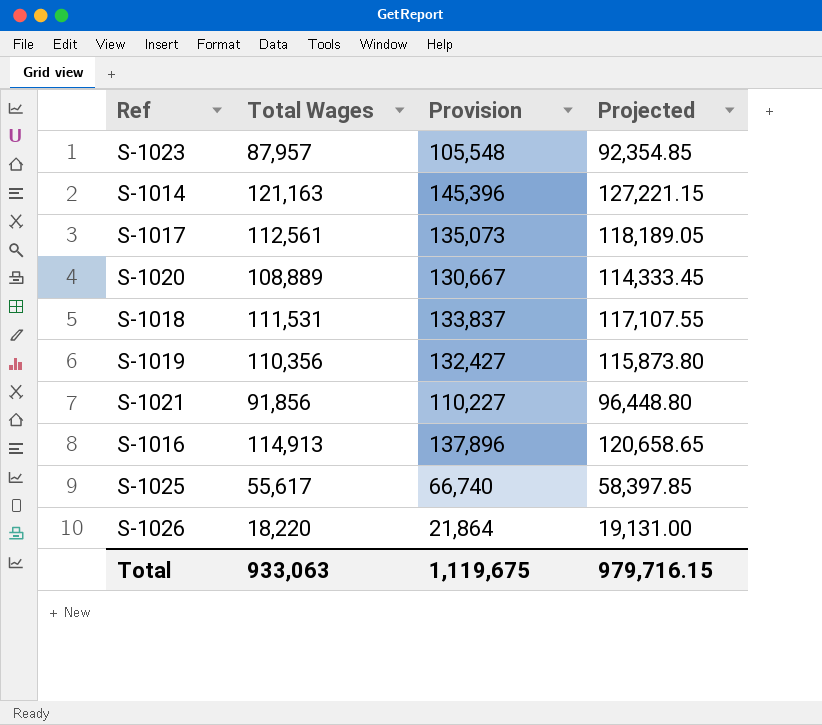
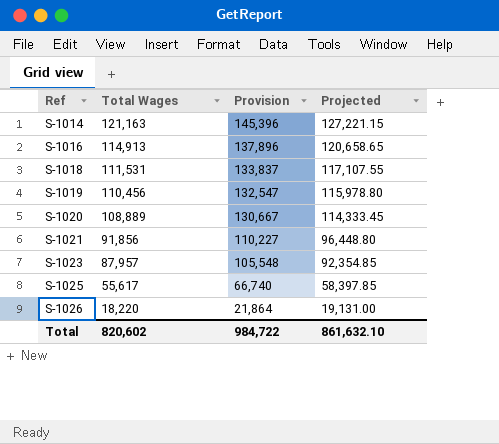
row order: none -> Ref ascending
row S-1017: 112,561 | 135,073 | 118,189.05 -> none
S-1019 | Total Wages: 110,356 -> 110,456
S-1019 | Provision: 132,427 -> 132,547
S-1019 | Projected: 115,873.80 -> 115,978.80
Total | Total Wages: 933,063 -> 820,602
Total | Provision: 1,119,675 -> 984,722
Total | Projected: 979,716.15 -> 861,632.10

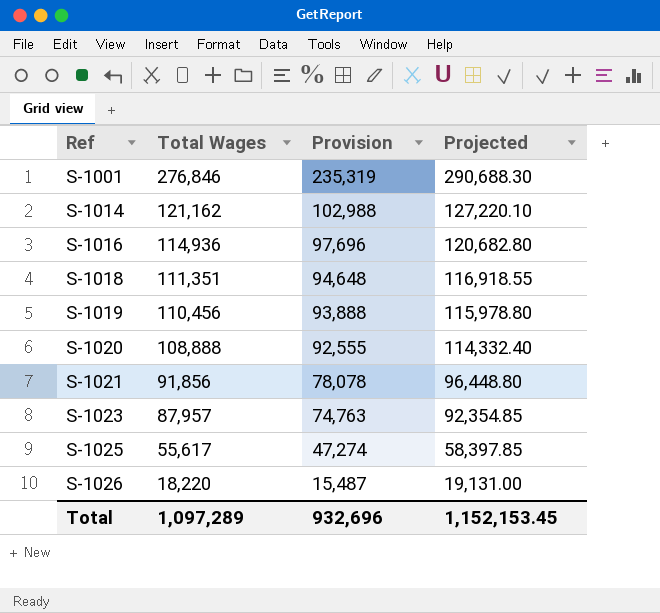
column Provision | formula: [Total Wages] * 1.2 -> [Total Wages] * 0.85
row S-1001: none -> 276,846 | 235,319 | 290,688.30
S-1014 | Total Wages: 121,163 -> 121,162
S-1014 | Projected: 127,221.15 -> 127,220.10
S-1016 | Total Wages: 114,913 -> 114,936
S-1016 | Projected: 120,658.65 -> 120,682.80
S-1018 | Total Wages: 111,531 -> 111,351
S-1018 | Projected: 117,107.55 -> 116,918.55
S-1020 | Total Wages: 108,889 -> 108,888
S-1020 | Projected: 114,333.45 -> 114,332.40
Total | Total Wages: 820,602 -> 1,097,289
Total | Provision: 984,722 -> 932,696
Total | Projected: 861,632.10 -> 1,152,153.45

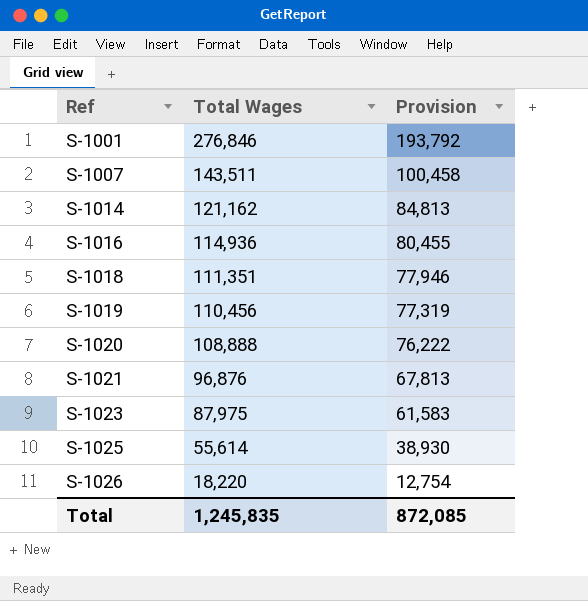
column Projected | formula: [Total Wages] * 1.05 -> none
column Provision | formula: [Total Wages] * 0.85 -> [Total Wages] * 0.7
row S-1007: none -> 143,511 | 100,458
S-1021 | Total Wages: 91,856 -> 96,876
S-1023 | Total Wages: 87,957 -> 87,975
S-1025 | Total Wages: 55,617 -> 55,614
Total | Total Wages: 1,097,289 -> 1,245,835
Total | Provision: 932,696 -> 872,085

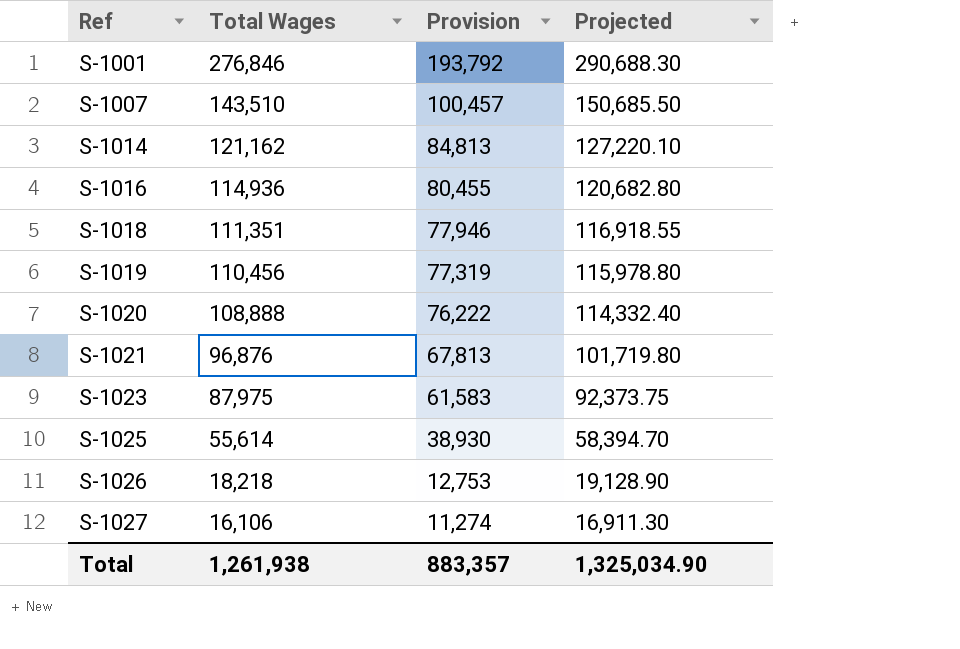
column Projected | formula: none -> [Total Wages] * 1.05
S-1007 | Total Wages: 143,511 -> 143,510
S-1007 | Provision: 100,458 -> 100,457
S-1026 | Total Wages: 18,220 -> 18,218
S-1026 | Provision: 12,754 -> 12,753
row S-1027: none -> 16,106 | 11,274 | 16,911.30
Total | Total Wages: 1,245,835 -> 1,261,938
Total | Provision: 872,085 -> 883,357

